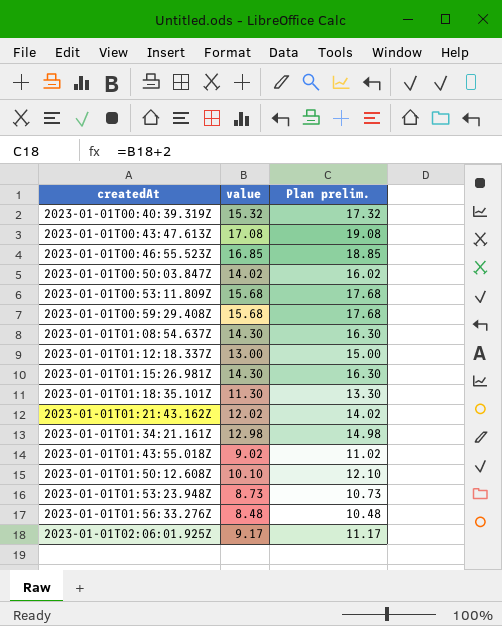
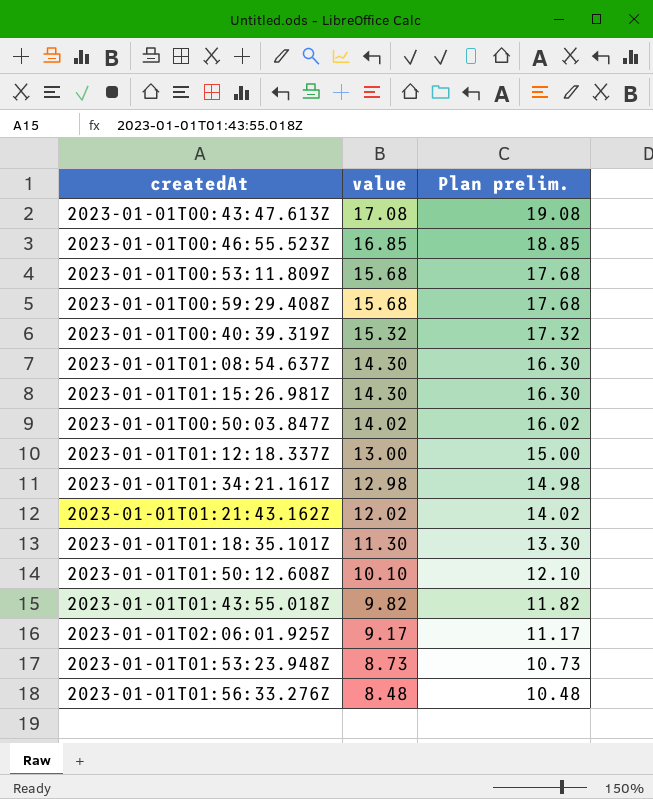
row order: createdAt ascending -> value descending
2023-01-01T01:43:55.018Z | value: 9.02 -> 9.82
2023-01-01T01:43:55.018Z | Plan prelim.: 11.02 -> 11.82

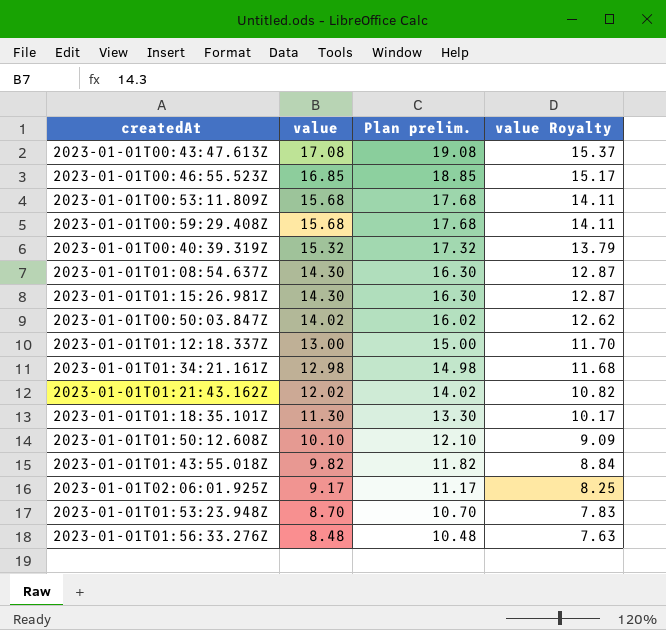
column value Royalty | formula: none -> [value] * 0.9
2023-01-01T01:53:23.948Z | value: 8.73 -> 8.70
2023-01-01T01:53:23.948Z | Plan prelim.: 10.73 -> 10.70

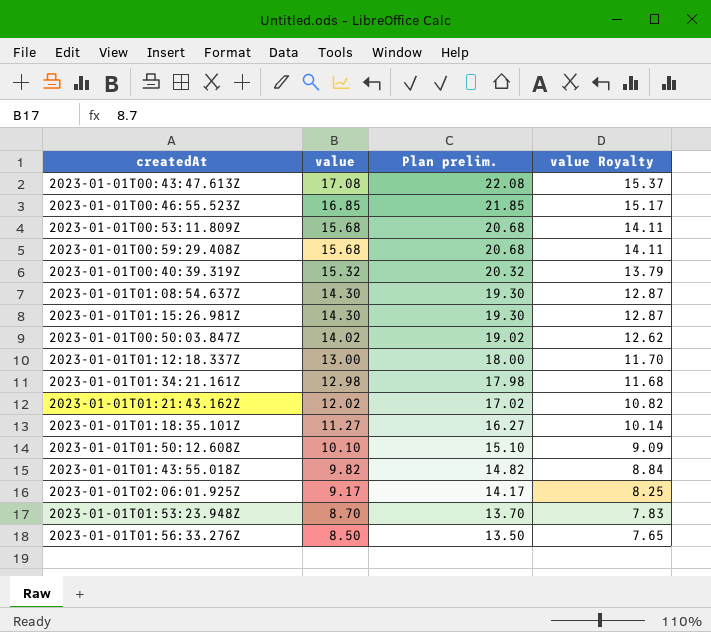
column Plan prelim. | formula: [value] + 2 -> [value] + 5
2023-01-01T01:18:35.101Z | value: 11.30 -> 11.27
2023-01-01T01:18:35.101Z | value Royalty: 10.17 -> 10.14
2023-01-01T01:56:33.276Z | value: 8.48 -> 8.50
2023-01-01T01:56:33.276Z | value Royalty: 7.63 -> 7.65

